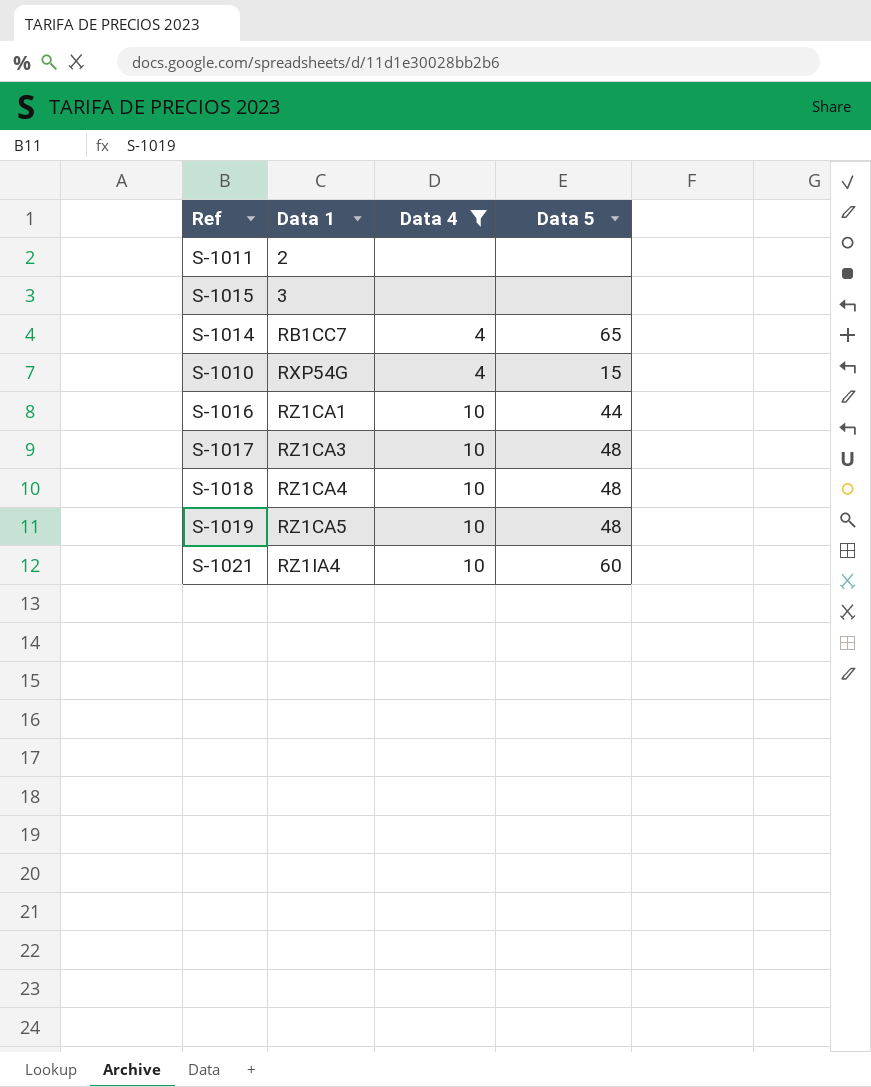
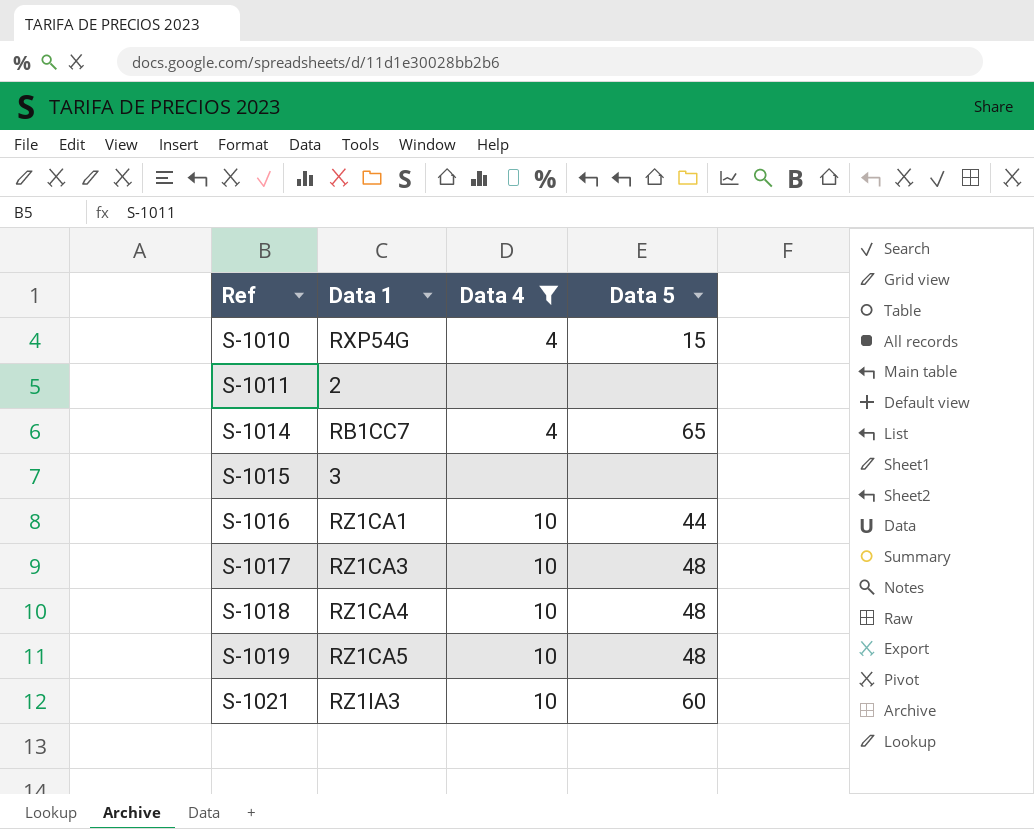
row order: Data 1 ascending -> Ref ascending
S-1021 | Data 1: RZ1IA4 -> RZ1IA3

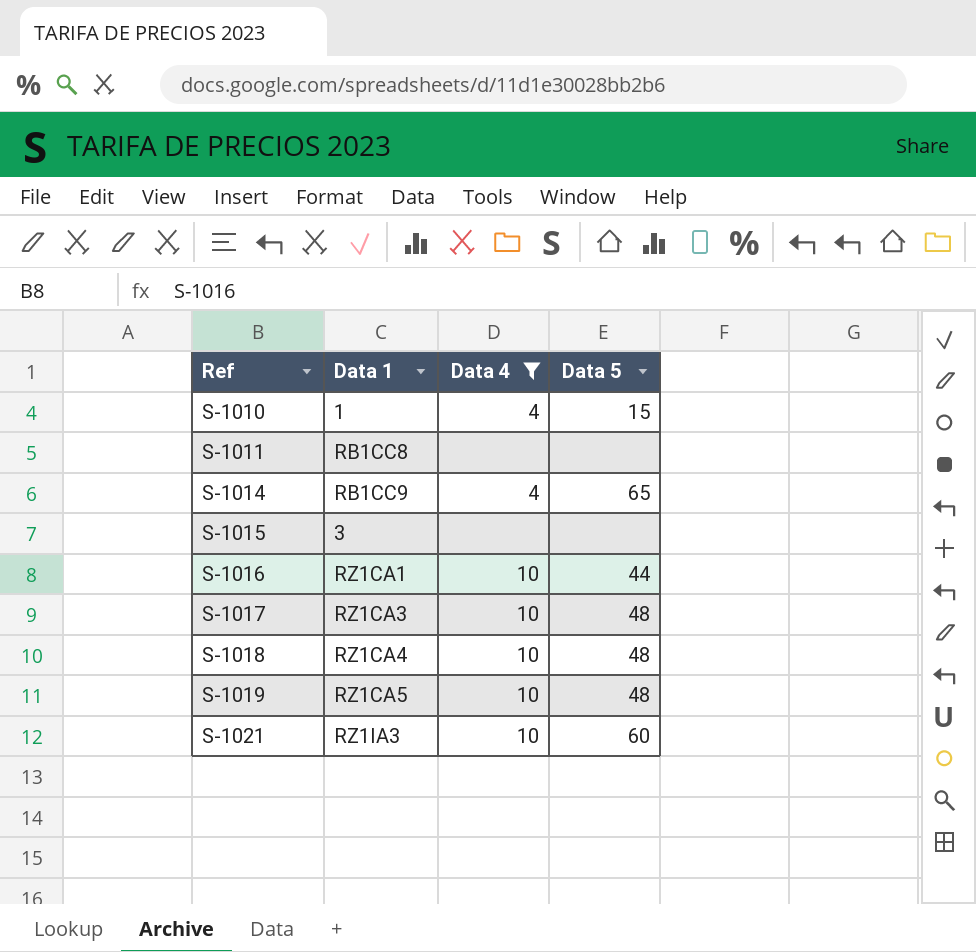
S-1010 | Data 1: RXP54G -> 1
S-1011 | Data 1: 2 -> RB1CC8
S-1014 | Data 1: RB1CC7 -> RB1CC9

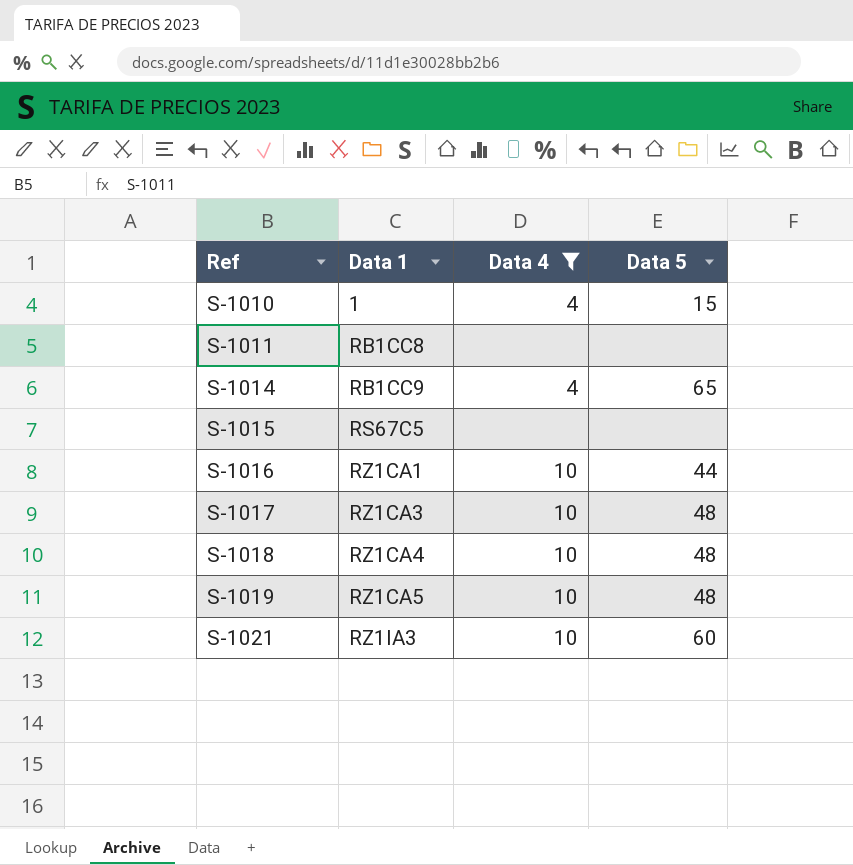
S-1015 | Data 1: 3 -> RS67C5

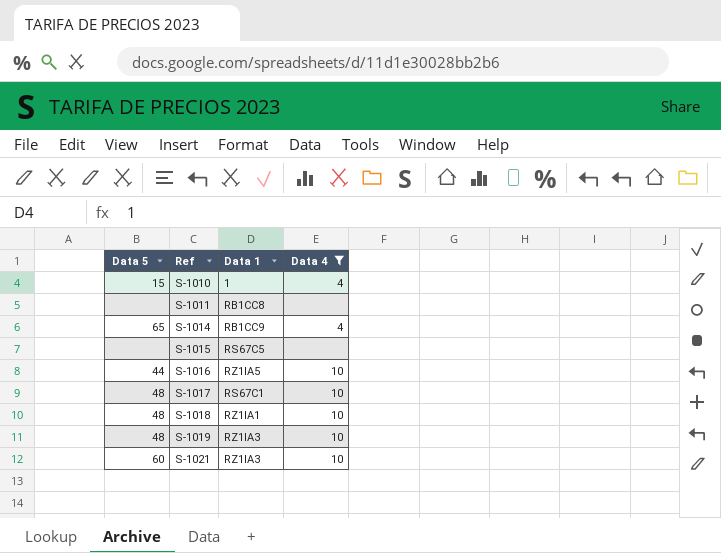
column Data 5 | position: 4 -> 1
S-1016 | Data 1: RZ1CA1 -> RZ1IA5
S-1017 | Data 1: RZ1CA3 -> RS67C1
S-1018 | Data 1: RZ1CA4 -> RZ1IA1
S-1019 | Data 1: RZ1CA5 -> RZ1IA3

